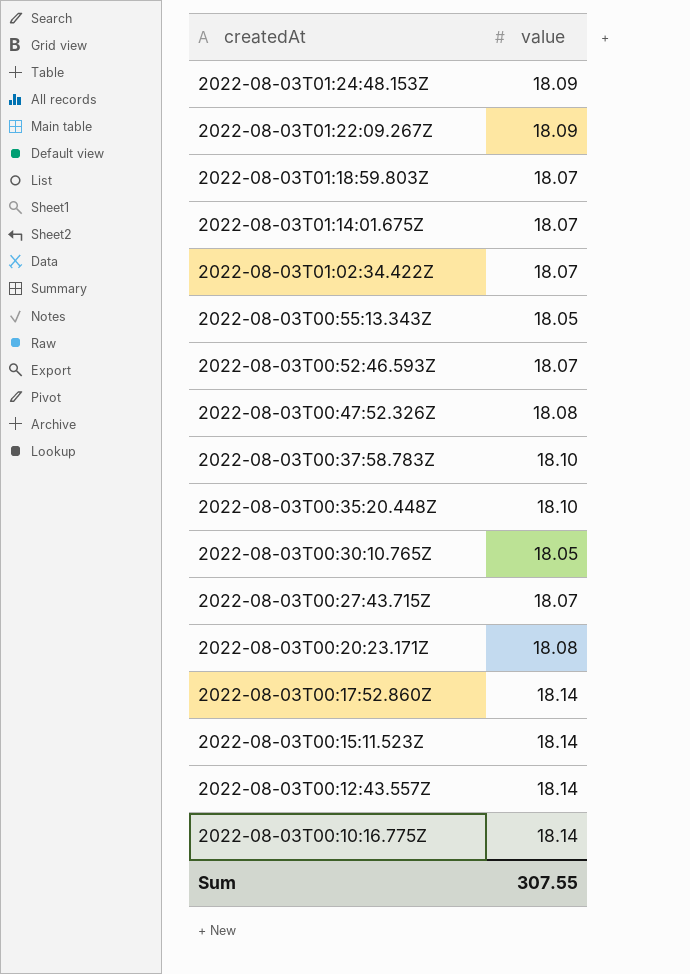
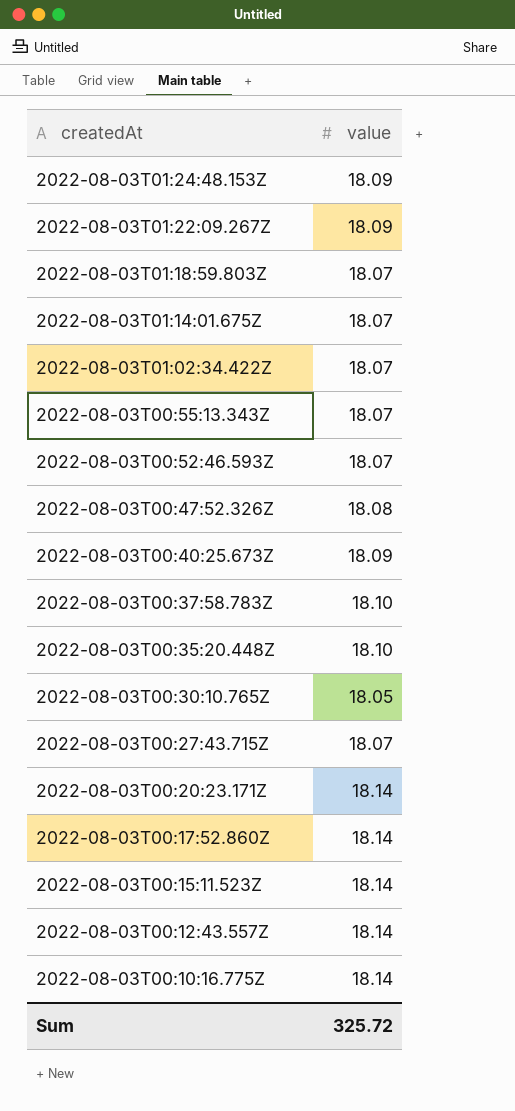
2022-08-03T00:55:13.343Z | value: 18.05 -> 18.07
row 2022-08-03T00:40:25.673Z: none -> 18.09
2022-08-03T00:20:23.171Z | value: 18.08 -> 18.14
Sum | value: 307.55 -> 325.72

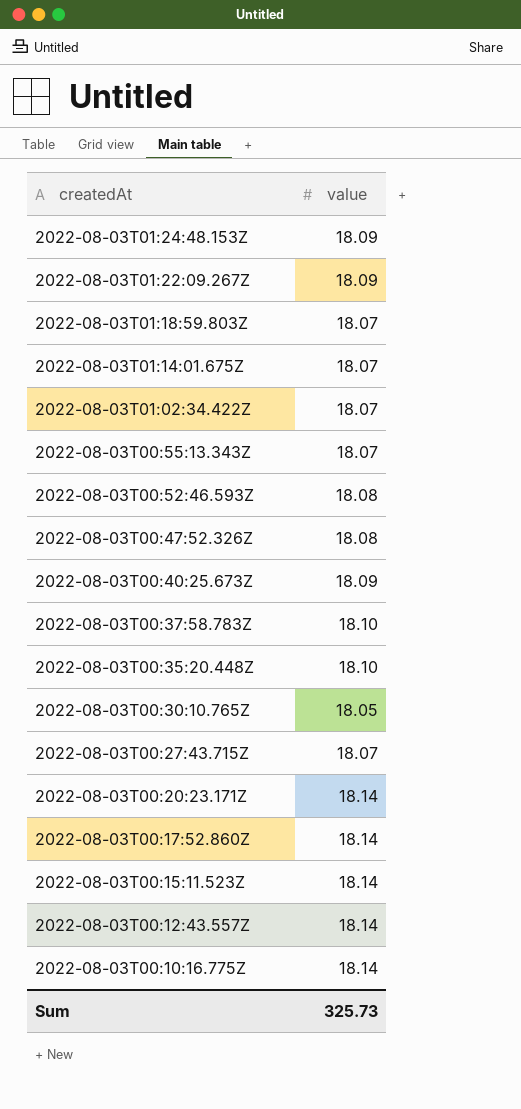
2022-08-03T00:52:46.593Z | value: 18.07 -> 18.08
Sum | value: 325.72 -> 325.73

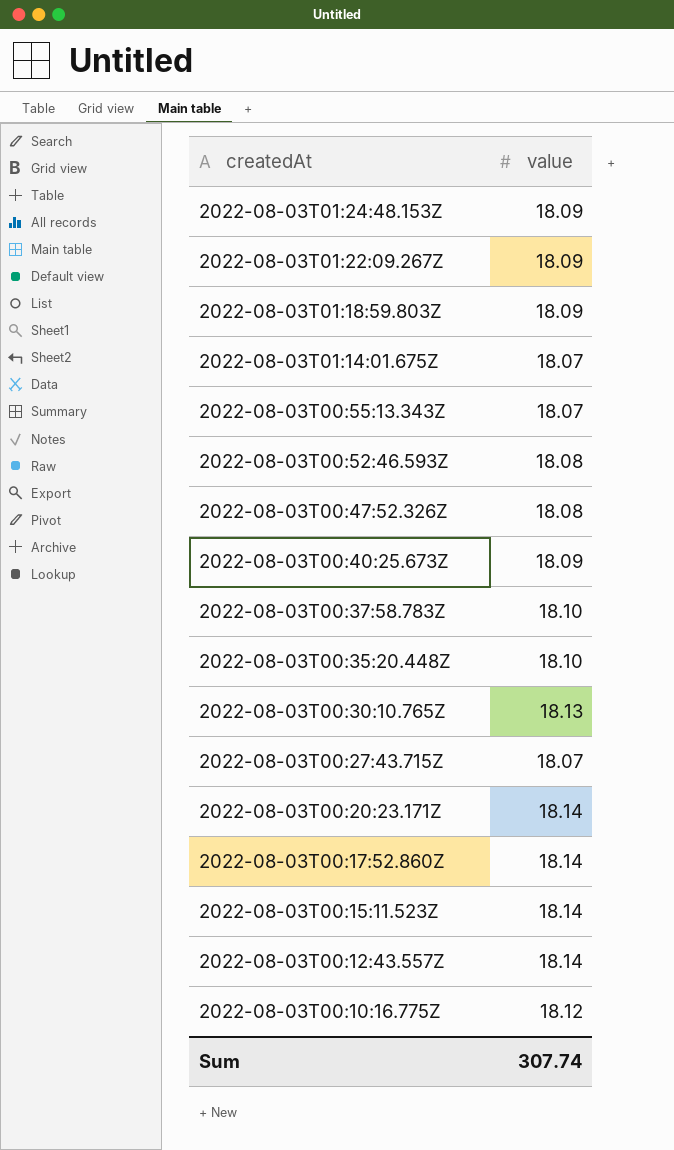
row 2022-08-03T01:02:34.422Z: 18.07 -> none
2022-08-03T01:18:59.803Z | value: 18.07 -> 18.09
2022-08-03T00:30:10.765Z | value: 18.05 -> 18.13
2022-08-03T00:10:16.775Z | value: 18.14 -> 18.12
Sum | value: 325.73 -> 307.74

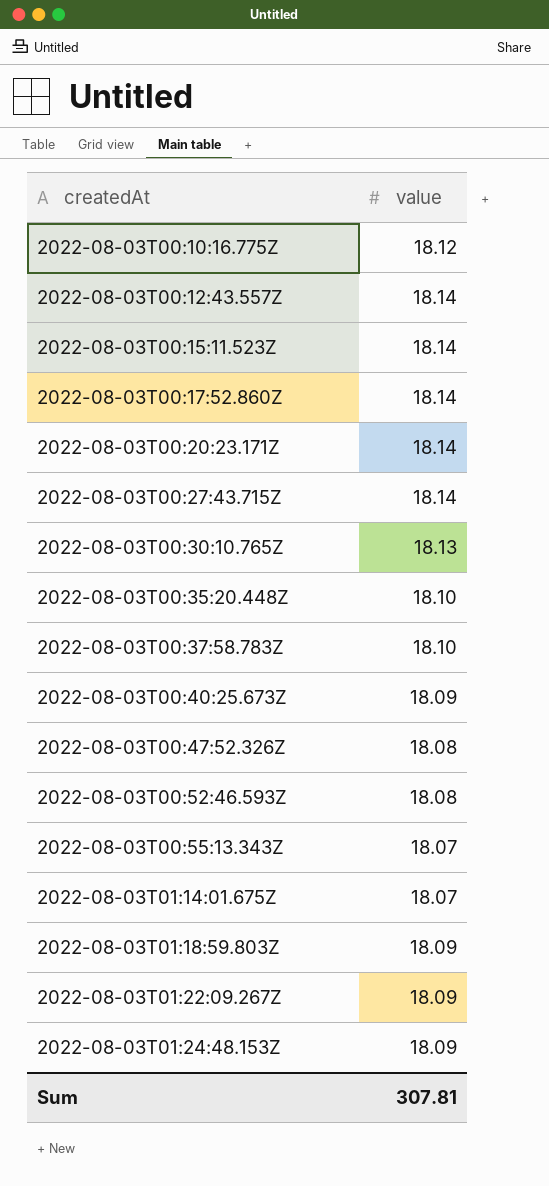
row order: createdAt descending -> createdAt ascending
2022-08-03T00:27:43.715Z | value: 18.07 -> 18.14
Sum | value: 307.74 -> 307.81

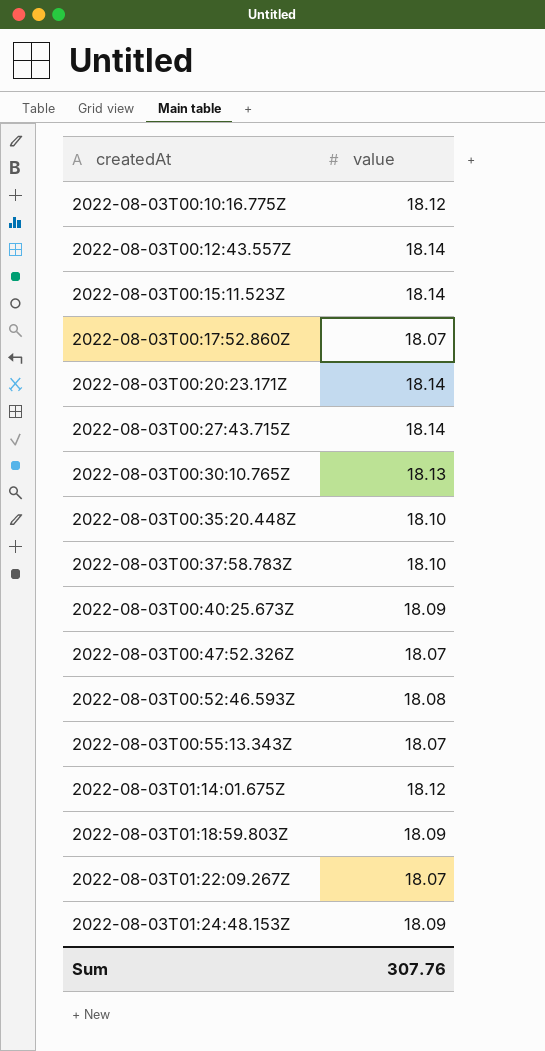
2022-08-03T00:17:52.860Z | value: 18.14 -> 18.07
2022-08-03T00:47:52.326Z | value: 18.08 -> 18.07
2022-08-03T01:14:01.675Z | value: 18.07 -> 18.12
2022-08-03T01:22:09.267Z | value: 18.09 -> 18.07
Sum | value: 307.81 -> 307.76

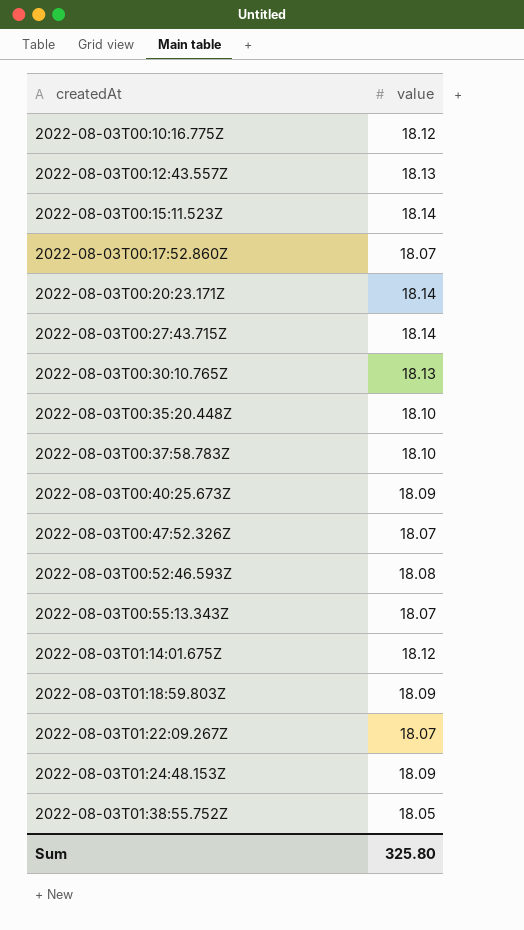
2022-08-03T00:12:43.557Z | value: 18.14 -> 18.13
row 2022-08-03T01:38:55.752Z: none -> 18.05
Sum | value: 307.76 -> 325.80

